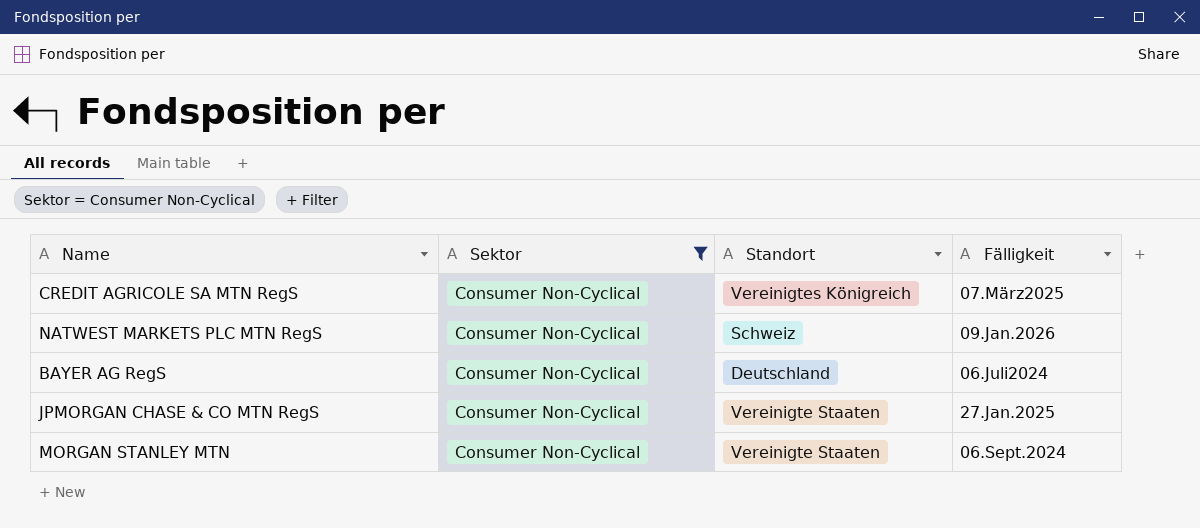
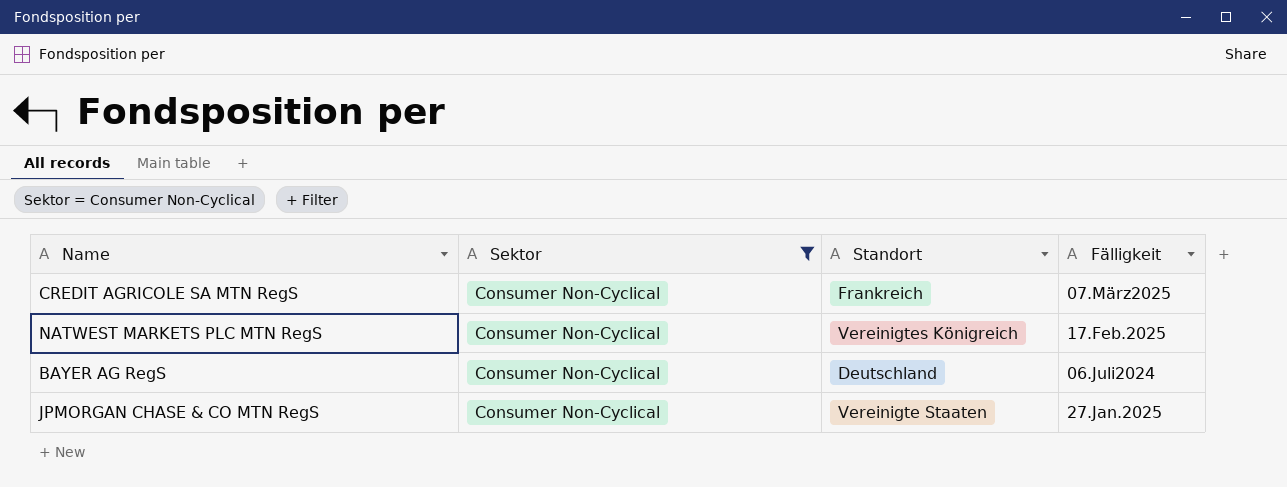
row MORGAN STANLEY MTN: Consumer Non-Cyclical | Vereinigte Staaten | 06.Sept.2024 -> none
CREDIT AGRICOLE SA MTN RegS | Standort: Vereinigtes Königreich -> Frankreich
NATWEST MARKETS PLC MTN RegS | Standort: Schweiz -> Vereinigtes Königreich
NATWEST MARKETS PLC MTN RegS | Fälligkeit: 09.Jan.2026 -> 17.Feb.2025

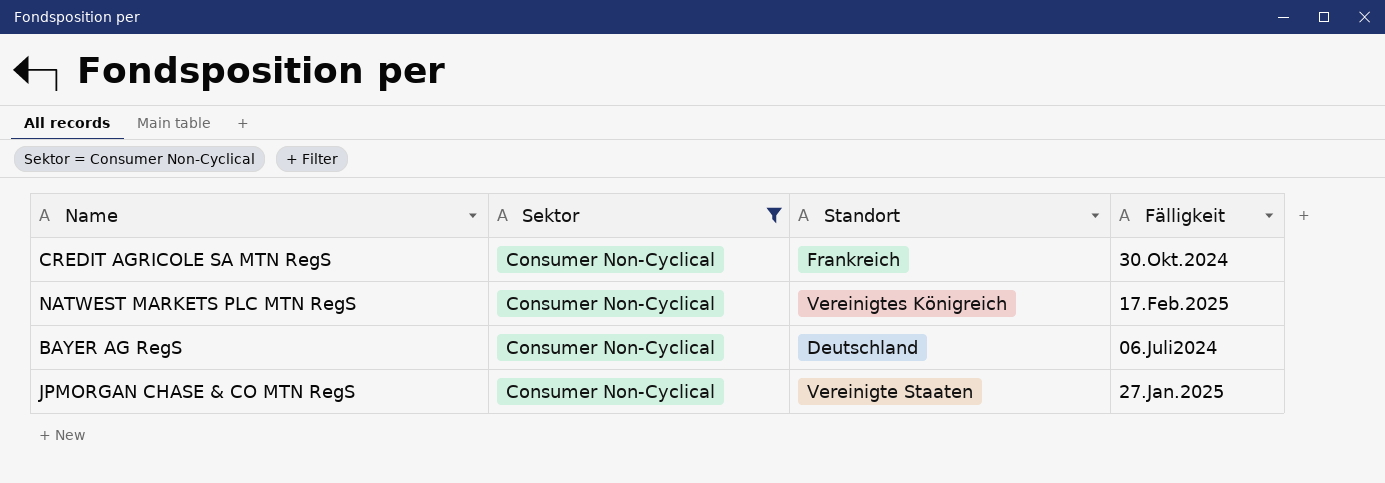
CREDIT AGRICOLE SA MTN RegS | Fälligkeit: 07.März2025 -> 30.Okt.2024

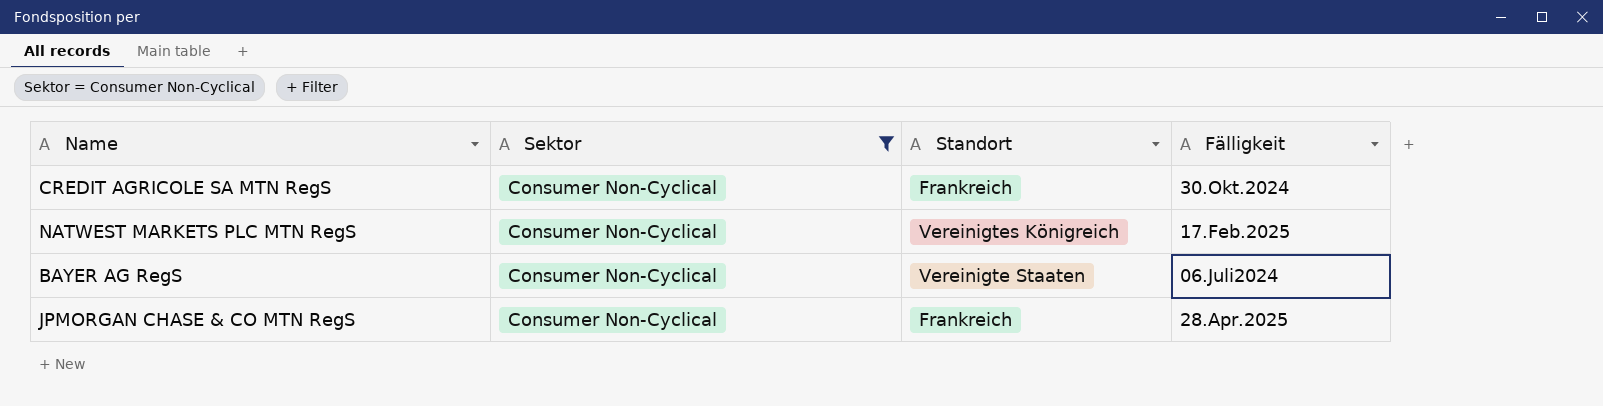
BAYER AG RegS | Standort: Deutschland -> Vereinigte Staaten
JPMORGAN CHASE & CO MTN RegS | Standort: Vereinigte Staaten -> Frankreich
JPMORGAN CHASE & CO MTN RegS | Fälligkeit: 27.Jan.2025 -> 28.Apr.2025

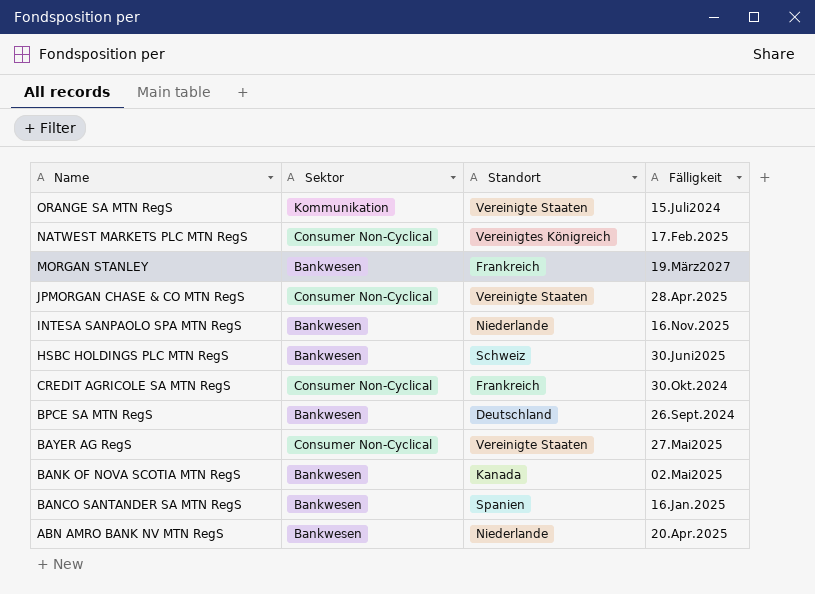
filter: Sektor = Consumer Non-Cyclical -> none
row order: none -> Name descending
JPMORGAN CHASE & CO MTN RegS | Standort: Frankreich -> Vereinigte Staaten
BAYER AG RegS | Fälligkeit: 06.Juli2024 -> 27.Mai2025

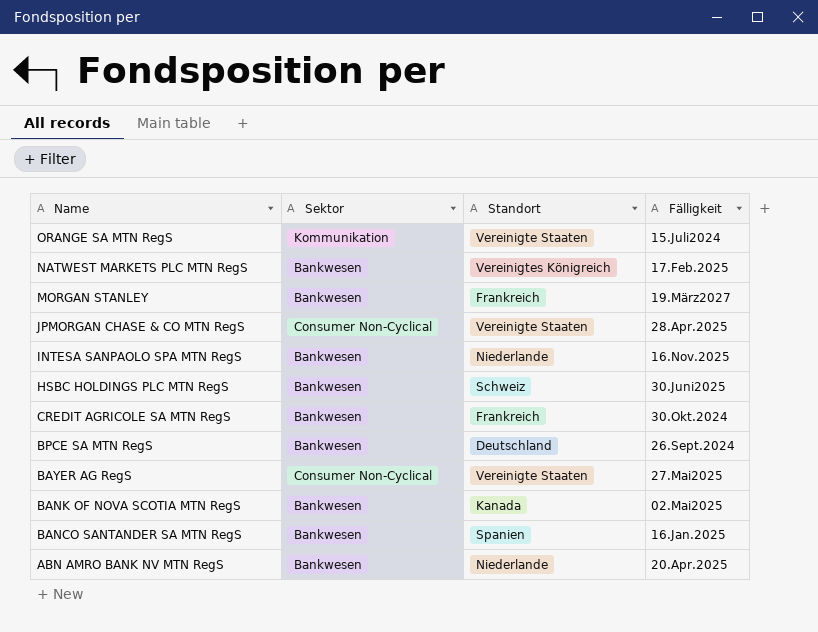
NATWEST MARKETS PLC MTN RegS | Sektor: Consumer Non-Cyclical -> Bankwesen
CREDIT AGRICOLE SA MTN RegS | Sektor: Consumer Non-Cyclical -> Bankwesen

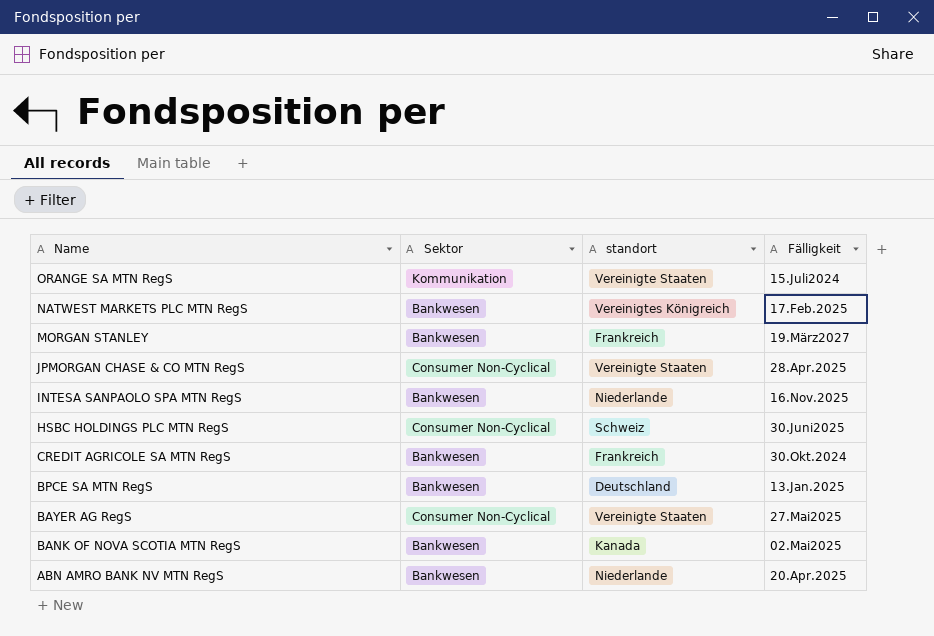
column name: Standort -> standort
row BANCO SANTANDER SA MTN RegS: Bankwesen | Spanien | 16.Jan.2025 -> none
HSBC HOLDINGS PLC MTN RegS | Sektor: Bankwesen -> Consumer Non-Cyclical
BPCE SA MTN RegS | Fälligkeit: 26.Sept.2024 -> 13.Jan.2025

